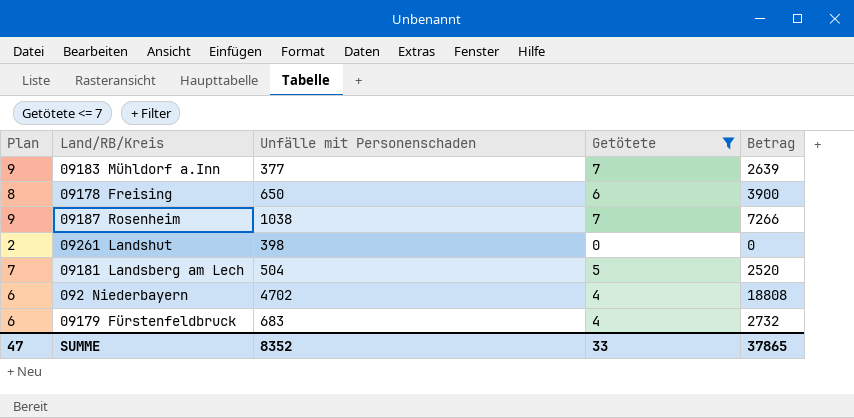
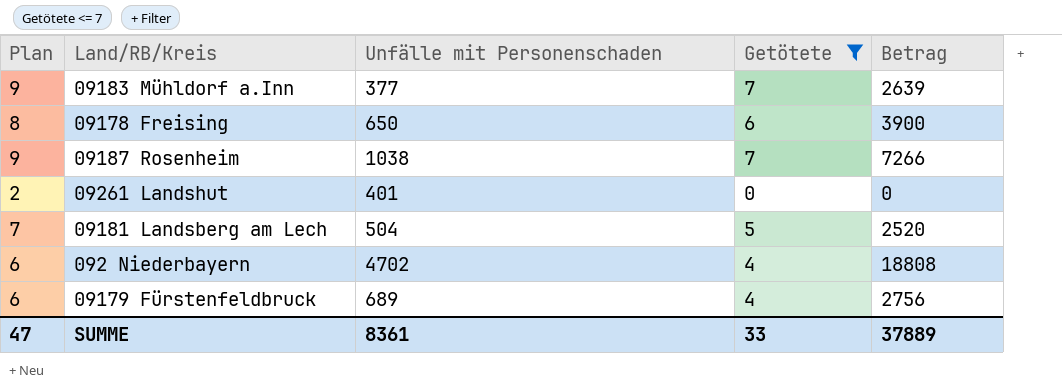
09261 Landshut | Unfälle mit Personenschaden: 398 -> 401
09179 Fürstenfeldbruck | Unfälle mit Personenschaden: 683 -> 689
09179 Fürstenfeldbruck | Betrag: 2732 -> 2756
SUMME | Unfälle mit Personenschaden: 8352 -> 8361
SUMME | Betrag: 37865 -> 37889

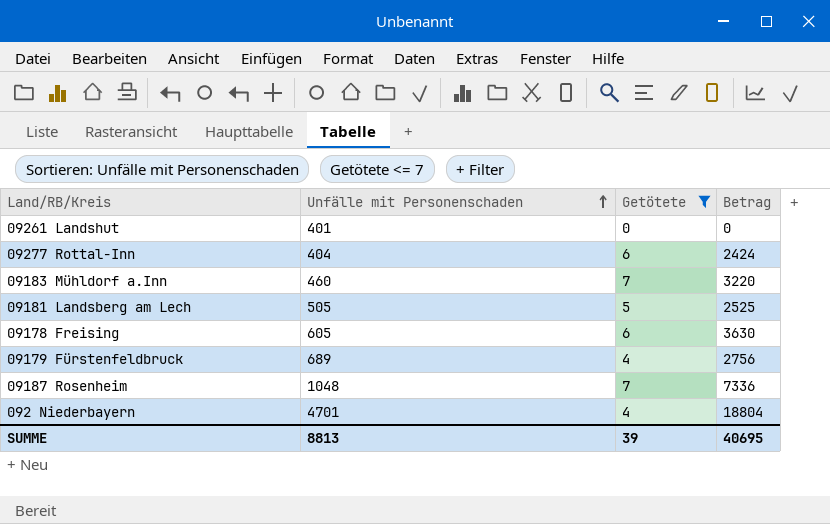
row order: none -> Unfälle mit Personenschaden ascending
column Plan | formula: [Getötete] + 2 -> none
row 09277 Rottal-Inn: none -> 404 | 6 | 2424
09183 Mühldorf a.Inn | Unfälle mit Personenschaden: 377 -> 460
09183 Mühldorf a.Inn | Betrag: 2639 -> 3220
09181 Landsberg am Lech | Unfälle mit Personenschaden: 504 -> 505
09181 Landsberg am Lech | Betrag: 2520 -> 2525
09178 Freising | Unfälle mit Personenschaden: 650 -> 605
09178 Freising | Betrag: 3900 -> 3630
09187 Rosenheim | Unfälle mit Personenschaden: 1038 -> 1048
09187 Rosenheim | Betrag: 7266 -> 7336
092 Niederbayern | Unfälle mit Personenschaden: 4702 -> 4701
092 Niederbayern | Betrag: 18808 -> 18804
SUMME | Unfälle mit Personenschaden: 8361 -> 8813
SUMME | Getötete: 33 -> 39
SUMME | Betrag: 37889 -> 40695

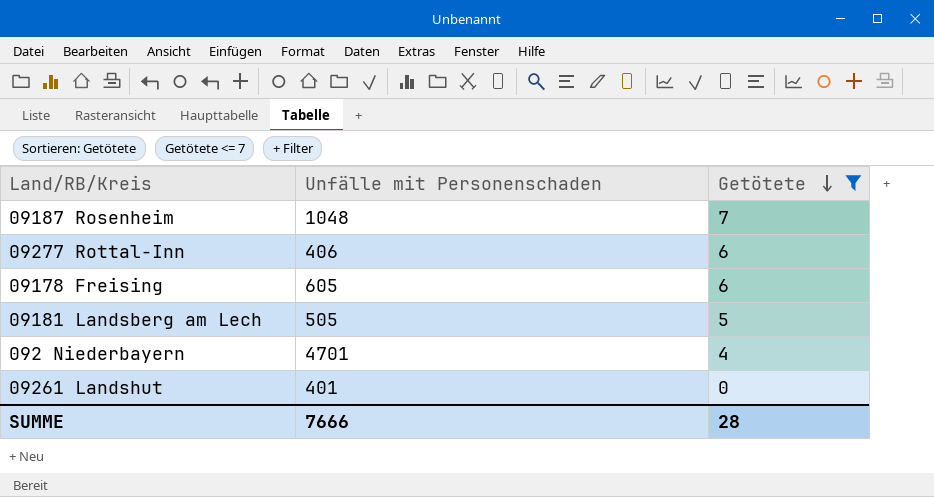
row order: Unfälle mit Personenschaden ascending -> Getötete descending
column Betrag | formula: [Unfälle mit Personenschaden] * [Getötete] -> none
row 09183 Mühldorf a.Inn: 460 | 7 | 3220 -> none
row 09179 Fürstenfeldbruck: 689 | 4 | 2756 -> none
09277 Rottal-Inn | Unfälle mit Personenschaden: 404 -> 406
SUMME | Unfälle mit Personenschaden: 8813 -> 7666
SUMME | Getötete: 39 -> 28

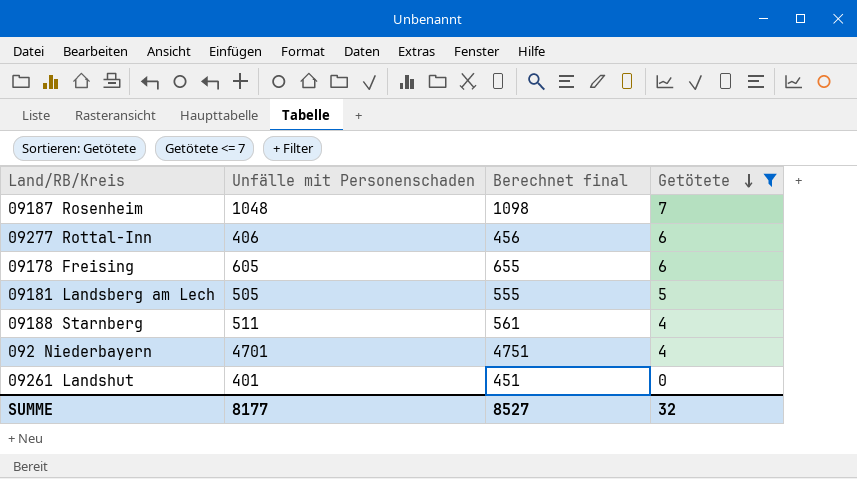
column Berechnet final | formula: none -> [Unfälle mit Personenschaden] + 50
row 09188 Starnberg: none -> 511 | 561 | 4
SUMME | Unfälle mit Personenschaden: 7666 -> 8177
SUMME | Getötete: 28 -> 32

